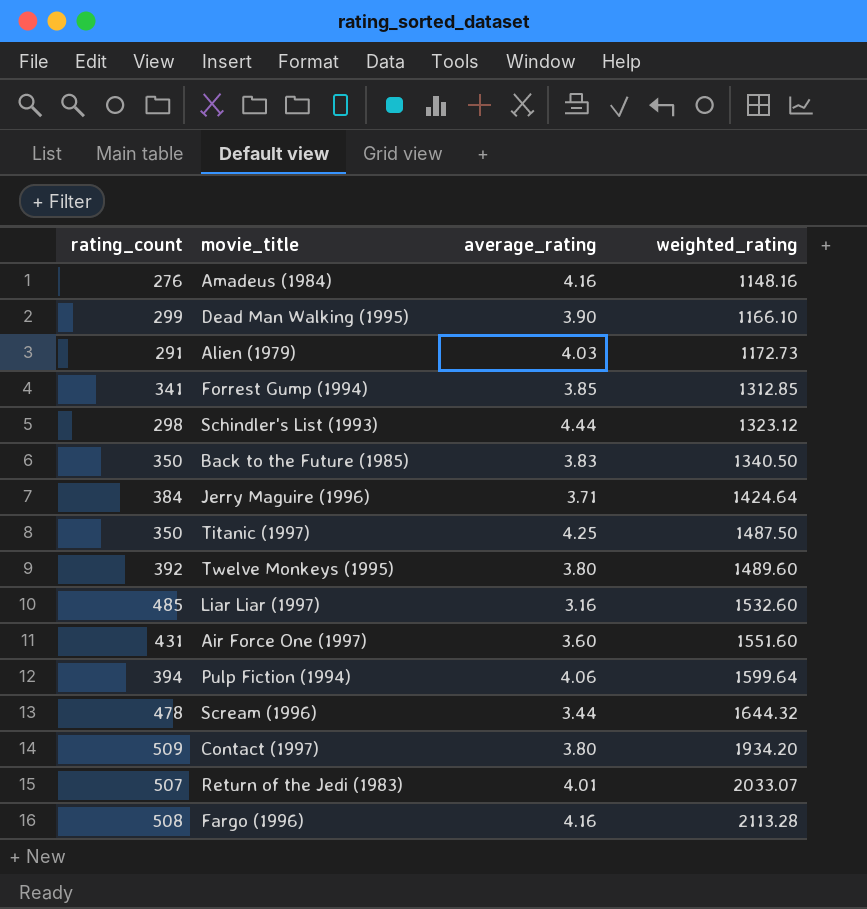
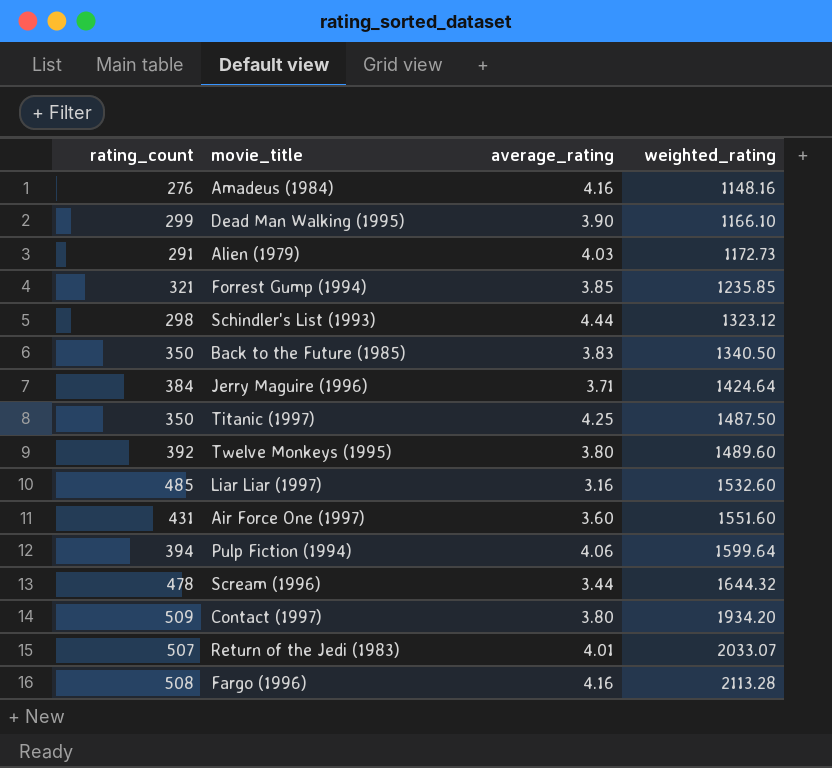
Forrest Gump (1994) | rating_count: 341 -> 321
Forrest Gump (1994) | weighted_rating: 1312.85 -> 1235.85

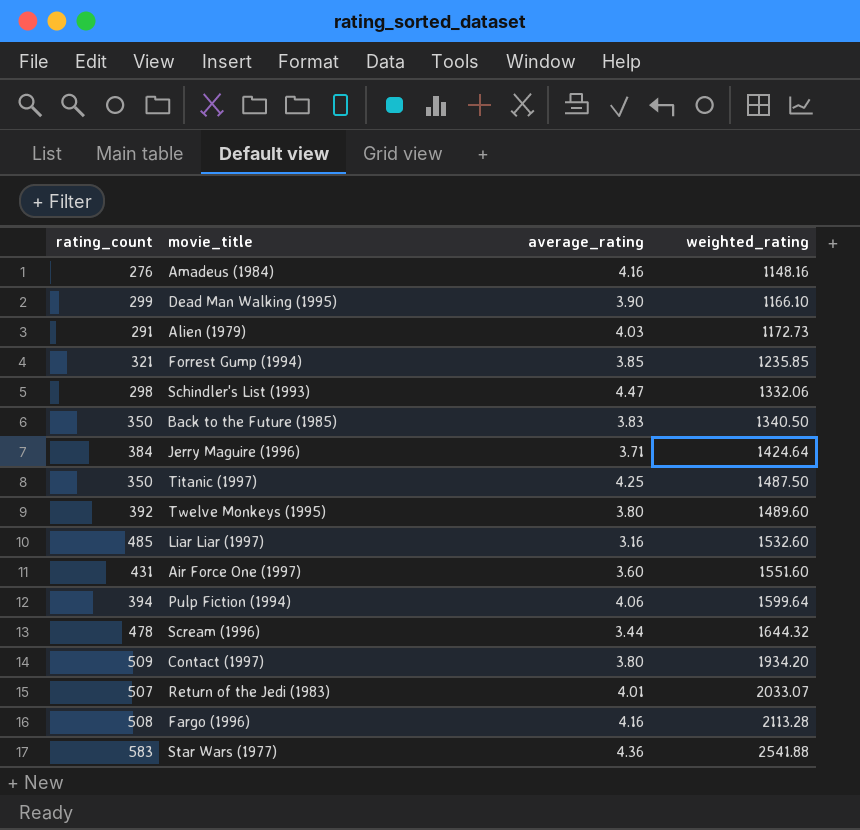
Schindler's List (1993) | average_rating: 4.44 -> 4.47
Schindler's List (1993) | weighted_rating: 1323.12 -> 1332.06
row Star Wars (1977): none -> 583 | 4.36 | 2541.88

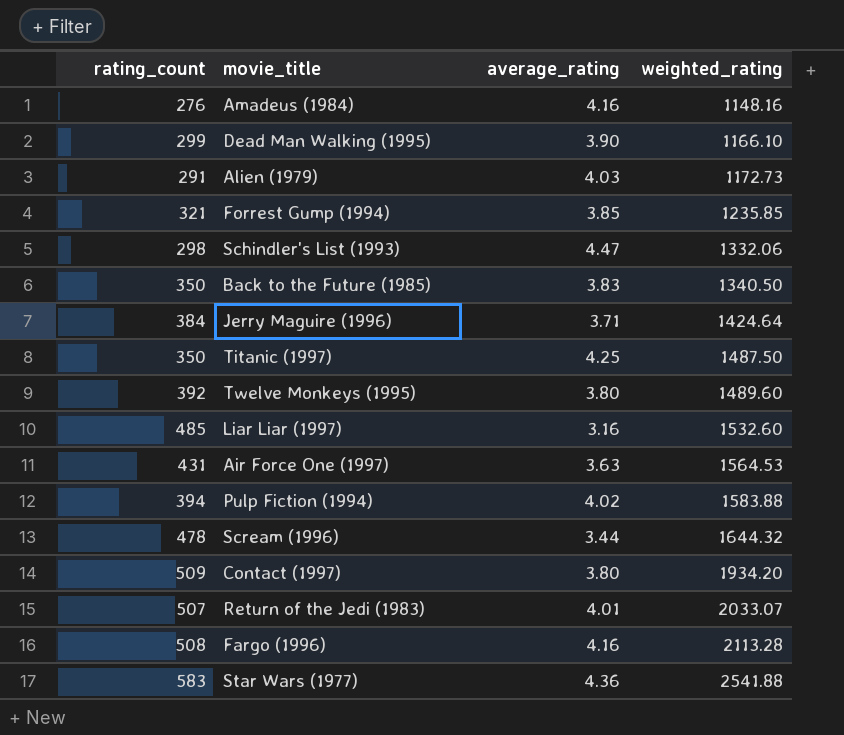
Air Force One (1997) | average_rating: 3.60 -> 3.63
Air Force One (1997) | weighted_rating: 1551.60 -> 1564.53
Pulp Fiction (1994) | average_rating: 4.06 -> 4.02
Pulp Fiction (1994) | weighted_rating: 1599.64 -> 1583.88

